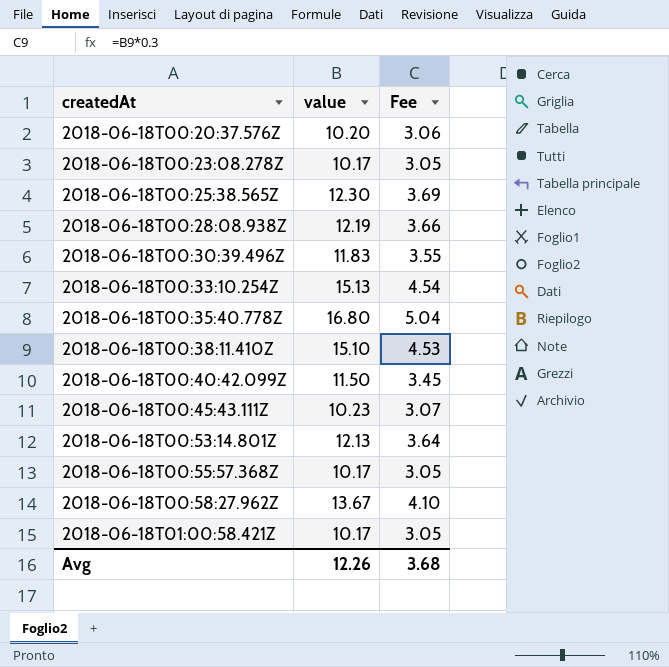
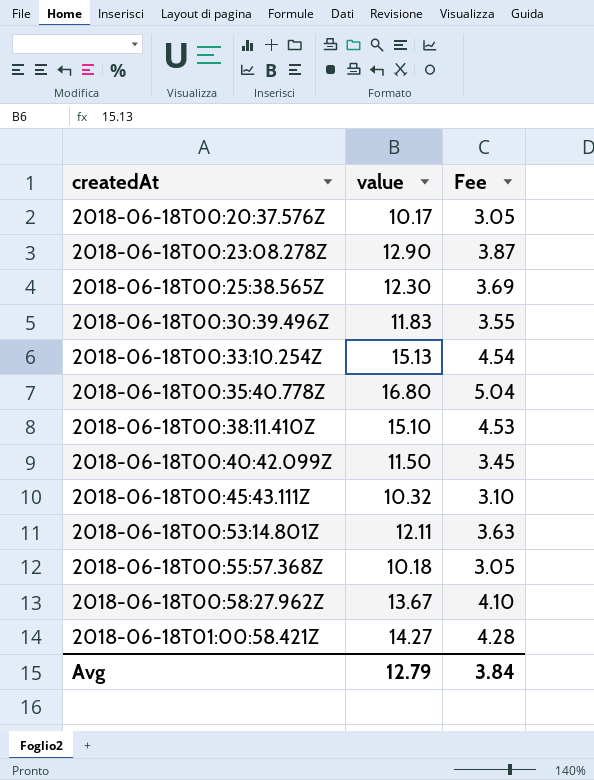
row 2018-06-18T00:28:08.938Z: 12.19 | 3.66 -> none
2018-06-18T00:20:37.576Z | value: 10.20 -> 10.17
2018-06-18T00:20:37.576Z | Fee: 3.06 -> 3.05
2018-06-18T00:23:08.278Z | value: 10.17 -> 12.90
2018-06-18T00:23:08.278Z | Fee: 3.05 -> 3.87
2018-06-18T00:45:43.111Z | value: 10.23 -> 10.32
2018-06-18T00:45:43.111Z | Fee: 3.07 -> 3.10
2018-06-18T00:53:14.801Z | value: 12.13 -> 12.11
2018-06-18T00:53:14.801Z | Fee: 3.64 -> 3.63
2018-06-18T00:55:57.368Z | value: 10.17 -> 10.18
2018-06-18T01:00:58.421Z | value: 10.17 -> 14.27
2018-06-18T01:00:58.421Z | Fee: 3.05 -> 4.28
Avg | value: 12.26 -> 12.79
Avg | Fee: 3.68 -> 3.84

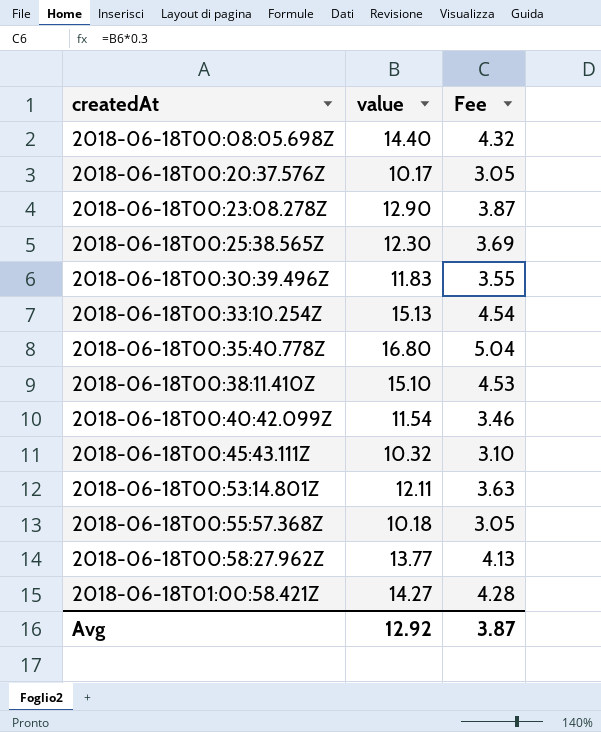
row 2018-06-18T00:08:05.698Z: none -> 14.40 | 4.32
2018-06-18T00:40:42.099Z | value: 11.50 -> 11.54
2018-06-18T00:40:42.099Z | Fee: 3.45 -> 3.46
2018-06-18T00:58:27.962Z | value: 13.67 -> 13.77
2018-06-18T00:58:27.962Z | Fee: 4.10 -> 4.13
Avg | value: 12.79 -> 12.92
Avg | Fee: 3.84 -> 3.87

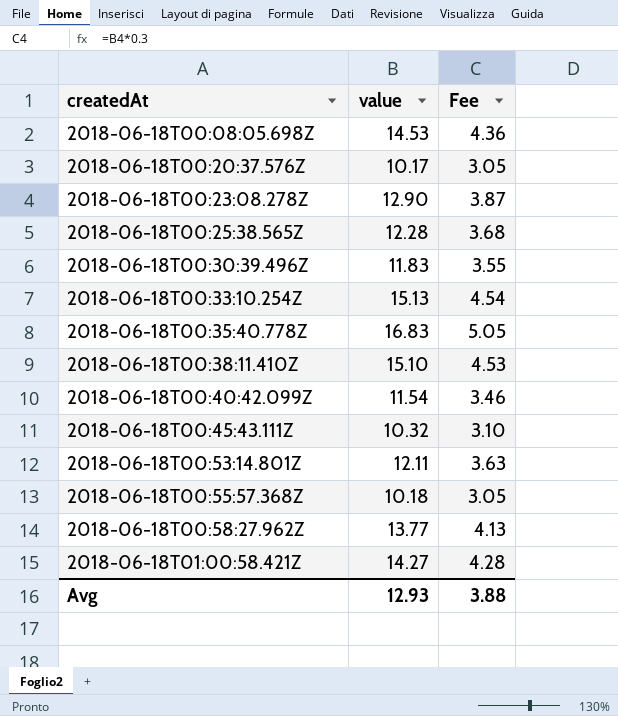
2018-06-18T00:08:05.698Z | value: 14.40 -> 14.53
2018-06-18T00:08:05.698Z | Fee: 4.32 -> 4.36
2018-06-18T00:25:38.565Z | value: 12.30 -> 12.28
2018-06-18T00:25:38.565Z | Fee: 3.69 -> 3.68
2018-06-18T00:35:40.778Z | value: 16.80 -> 16.83
2018-06-18T00:35:40.778Z | Fee: 5.04 -> 5.05
Avg | value: 12.92 -> 12.93
Avg | Fee: 3.87 -> 3.88

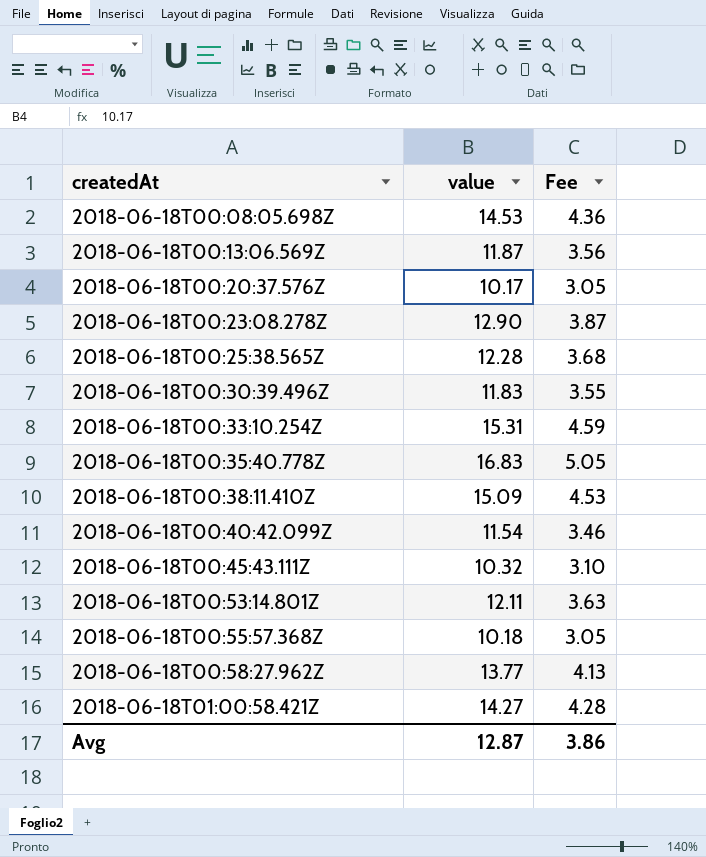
row 2018-06-18T00:13:06.569Z: none -> 11.87 | 3.56
2018-06-18T00:33:10.254Z | value: 15.13 -> 15.31
2018-06-18T00:33:10.254Z | Fee: 4.54 -> 4.59
2018-06-18T00:38:11.410Z | value: 15.10 -> 15.09
Avg | value: 12.93 -> 12.87
Avg | Fee: 3.88 -> 3.86

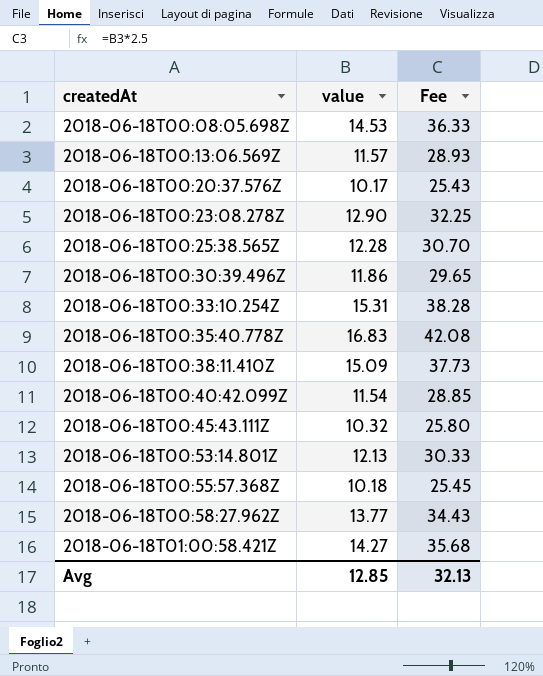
column Fee | formula: [value] * 0.3 -> [value] * 2.5
2018-06-18T00:13:06.569Z | value: 11.87 -> 11.57
2018-06-18T00:30:39.496Z | value: 11.83 -> 11.86
2018-06-18T00:53:14.801Z | value: 12.11 -> 12.13
Avg | value: 12.87 -> 12.85
Avg | Fee: 3.86 -> 32.13

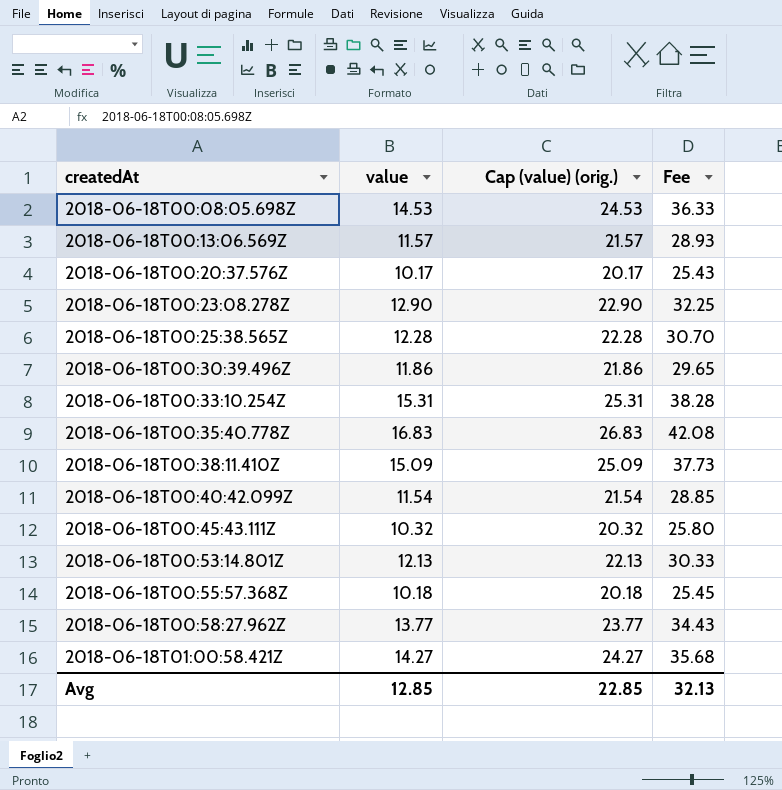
column Cap (value) (orig.) | formula: none -> [value] + 10

